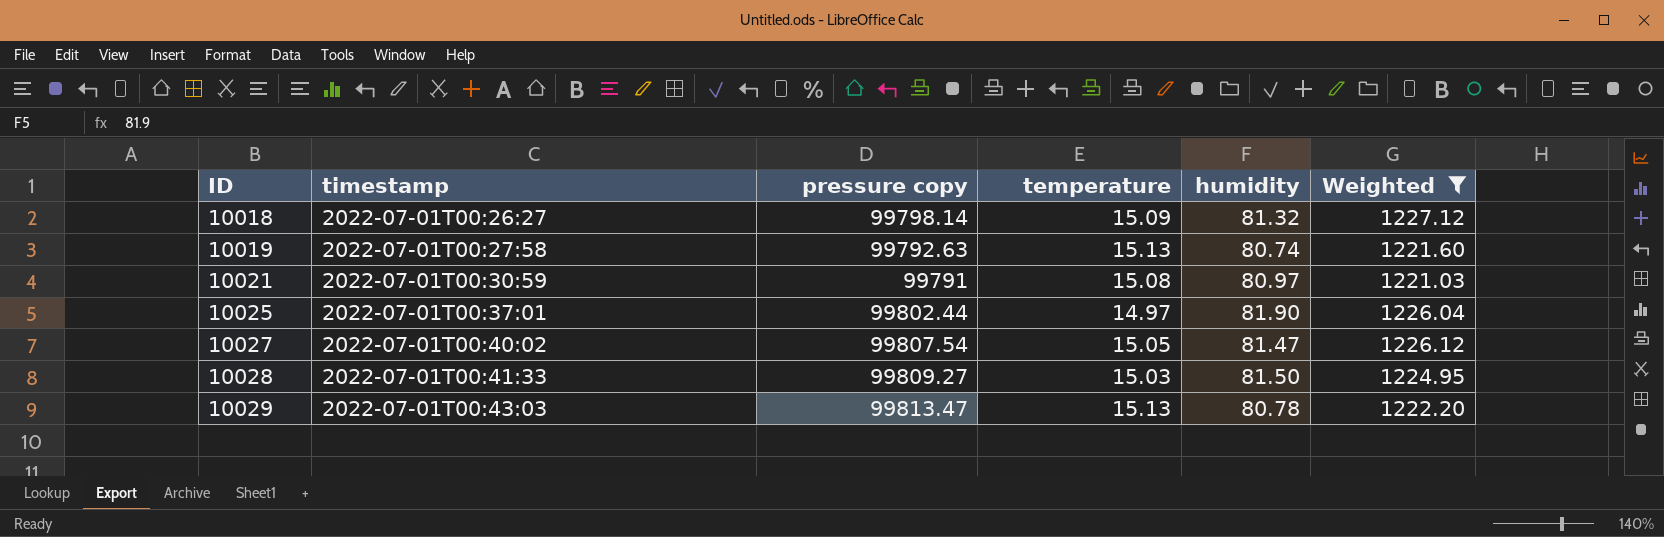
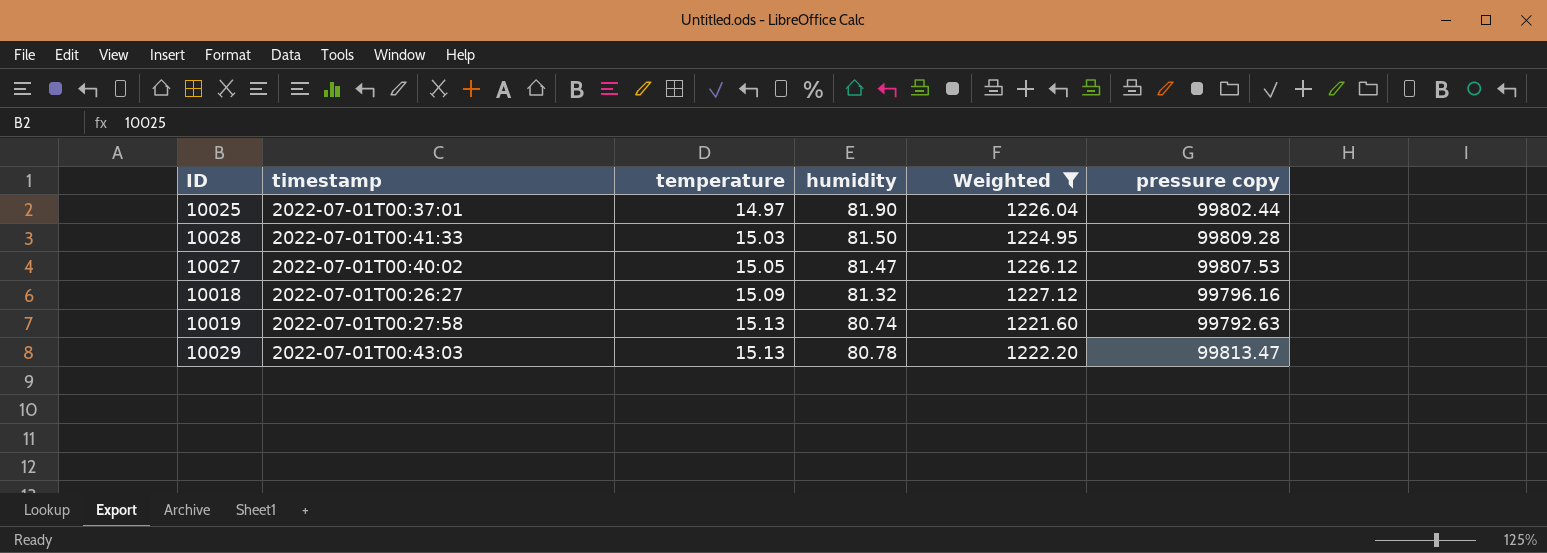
row order: ID ascending -> temperature ascending
column pressure copy | position: 3 -> 6
row 10021: 2022-07-01T00:30:59 | 99791 | 15.08 | 80.97 | 1221.03 -> none
10028 | pressure copy: 99809.27 -> 99809.28
10027 | pressure copy: 99807.54 -> 99807.53
10018 | pressure copy: 99798.14 -> 99796.16

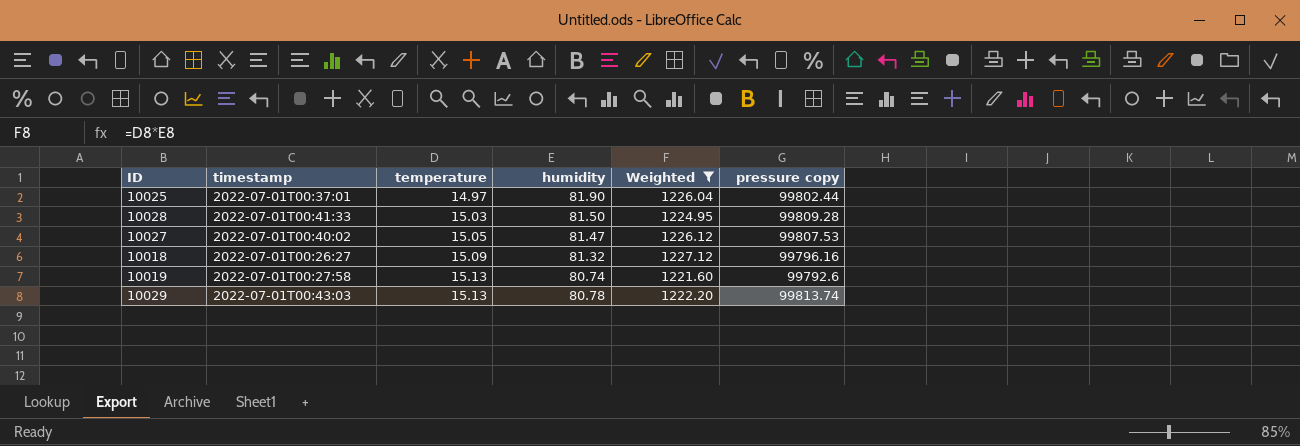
10019 | pressure copy: 99792.63 -> 99792.6
10029 | pressure copy: 99813.47 -> 99813.74

